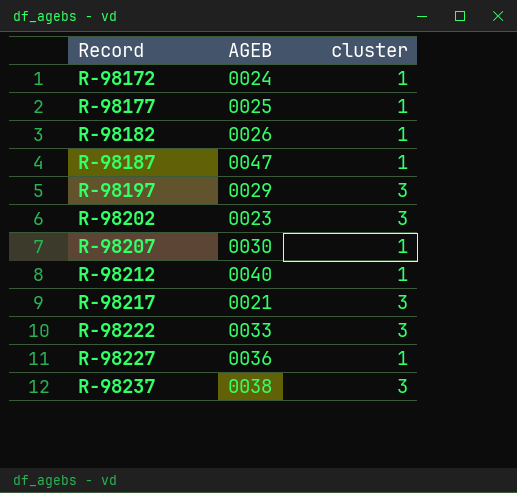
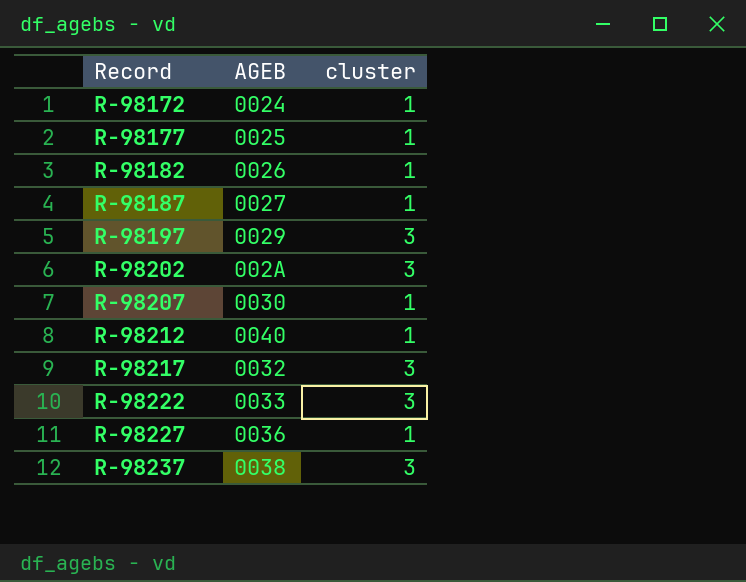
R-98187 | AGEB: 0047 -> 0027
R-98202 | AGEB: 0023 -> 002A
R-98217 | AGEB: 0021 -> 0032

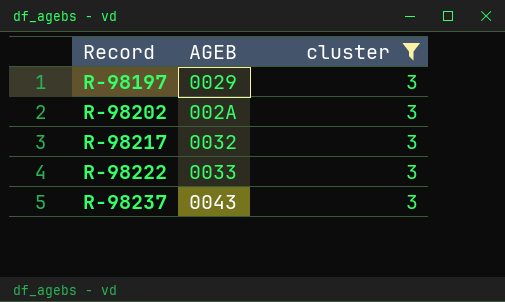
filter: none -> cluster = 3
R-98237 | AGEB: 0038 -> 0043

